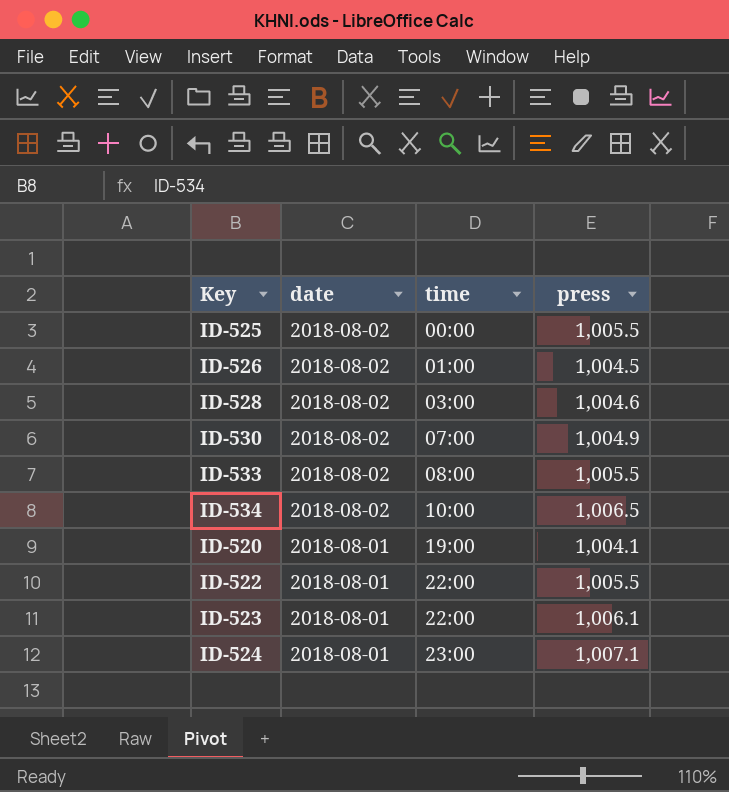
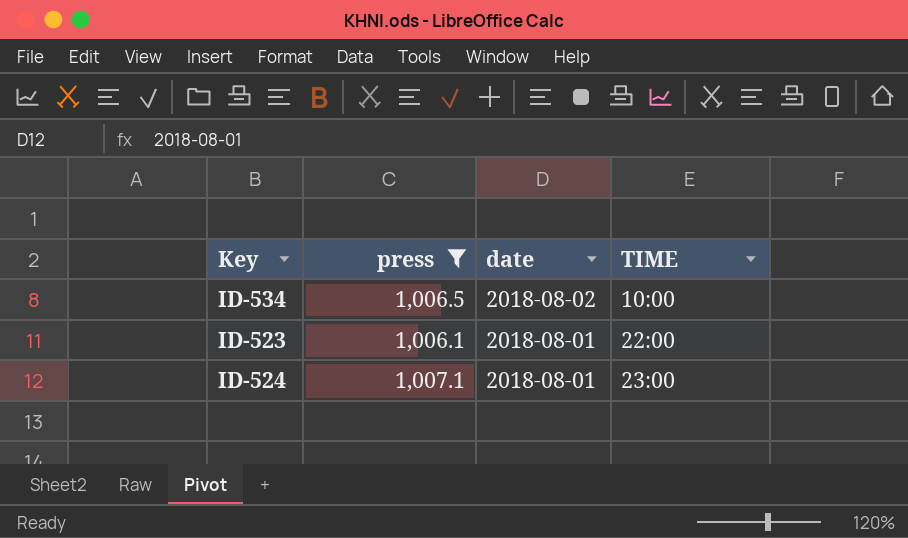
filter: none -> press >= 1,006.1
column press | position: 4 -> 2
column name: time -> TIME

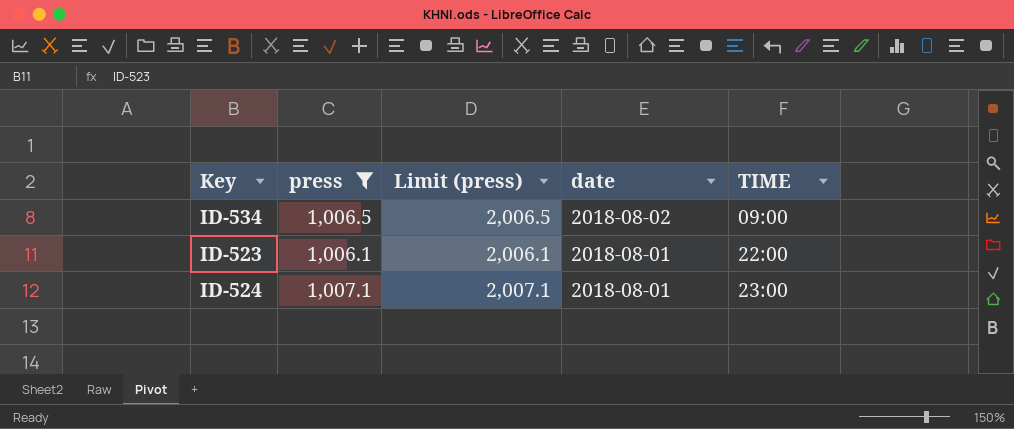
column Limit (press) | formula: none -> [press] + 1000
ID-534 | TIME: 10:00 -> 09:00

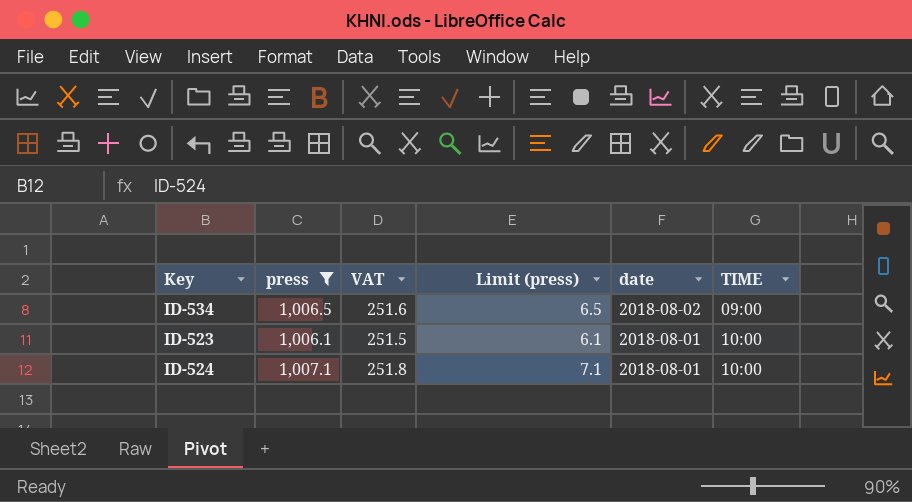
column VAT | formula: none -> [press] * 0.25
column Limit (press) | formula: [press] + 1000 -> [press] - 1000
ID-523 | TIME: 22:00 -> 10:00
ID-524 | TIME: 23:00 -> 10:00

